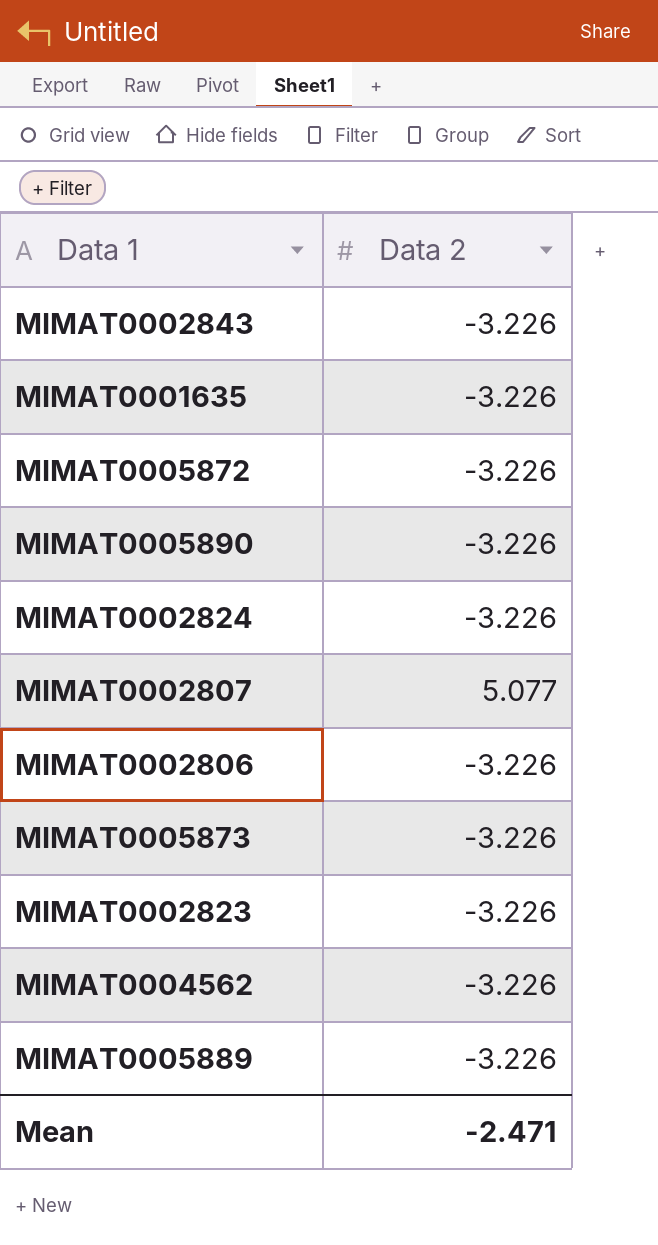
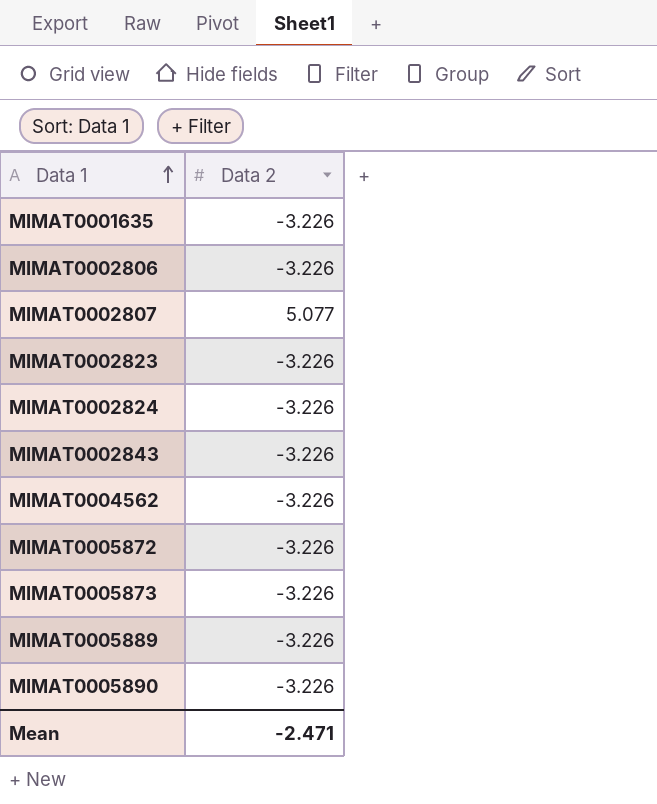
row order: none -> Data 1 ascending

